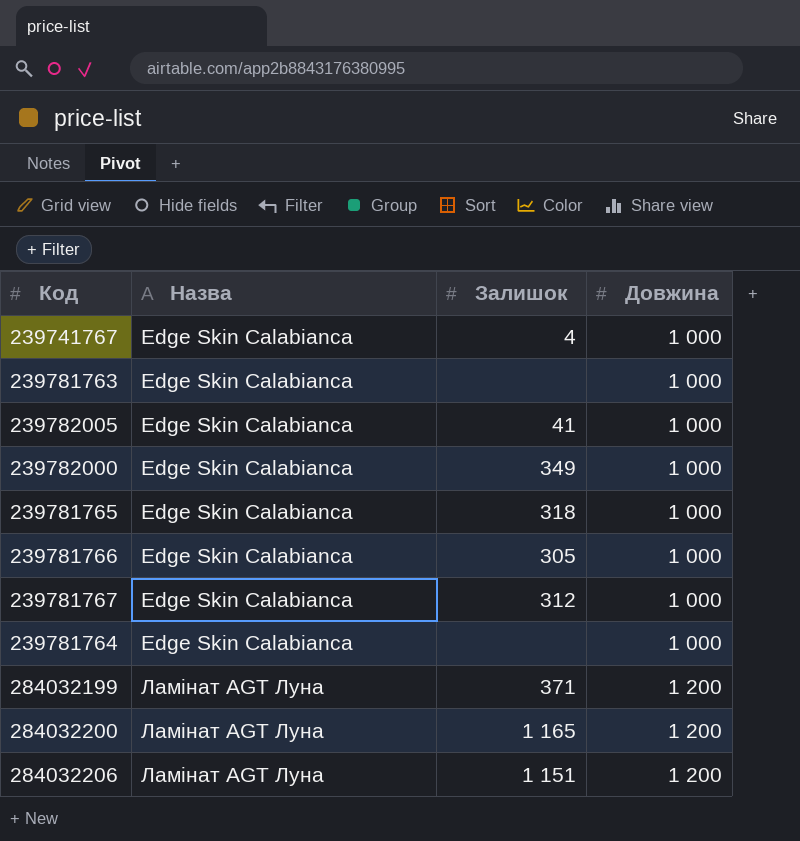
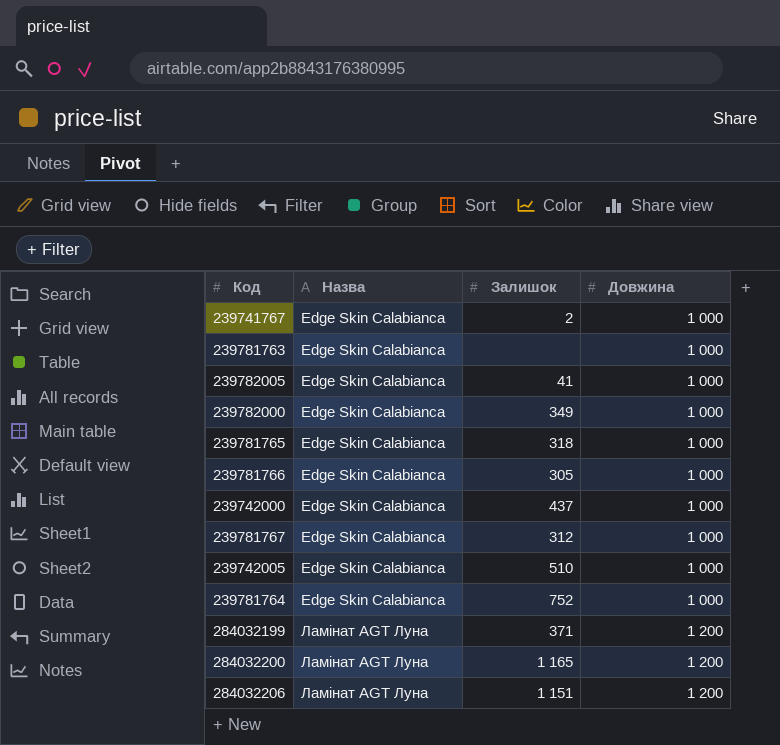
239741767 | Залишок: 4 -> 2
row 239742000: none -> Edge Skin Calabianca | 437 | 1 000
row 239742005: none -> Edge Skin Calabianca | 510 | 1 000
239781764 | Залишок: none -> 752

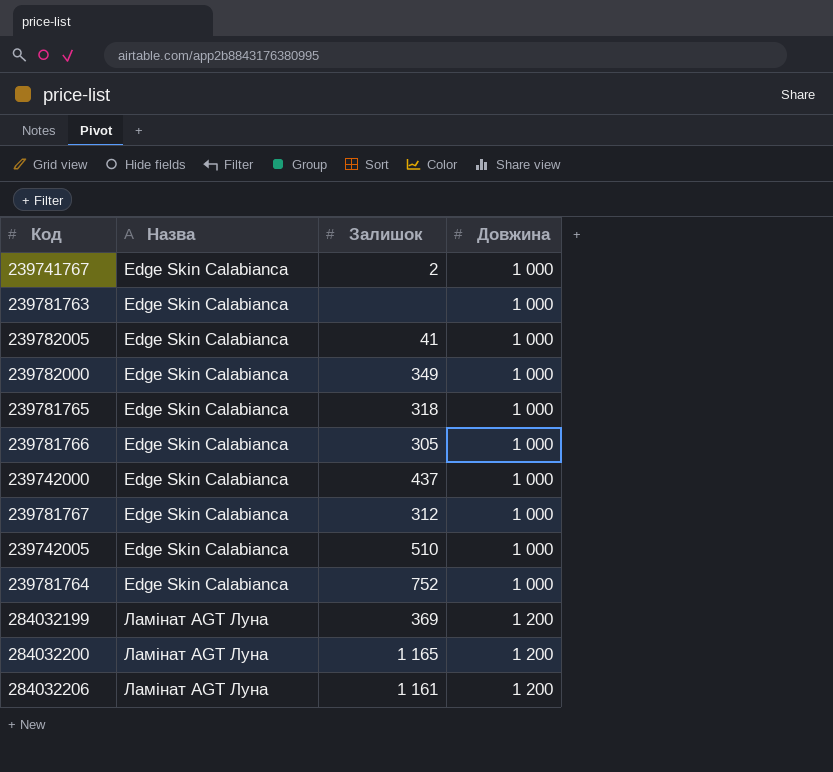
284032199 | Залишок: 371 -> 369
284032206 | Залишок: 1 151 -> 1 161

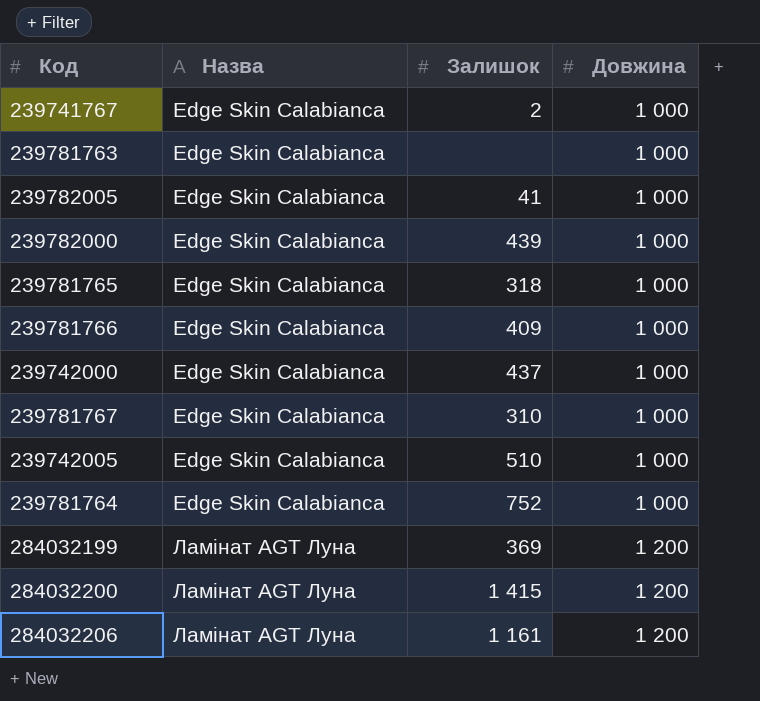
239782000 | Залишок: 349 -> 439
239781766 | Залишок: 305 -> 409
239781767 | Залишок: 312 -> 310
284032200 | Залишок: 1 165 -> 1 415

